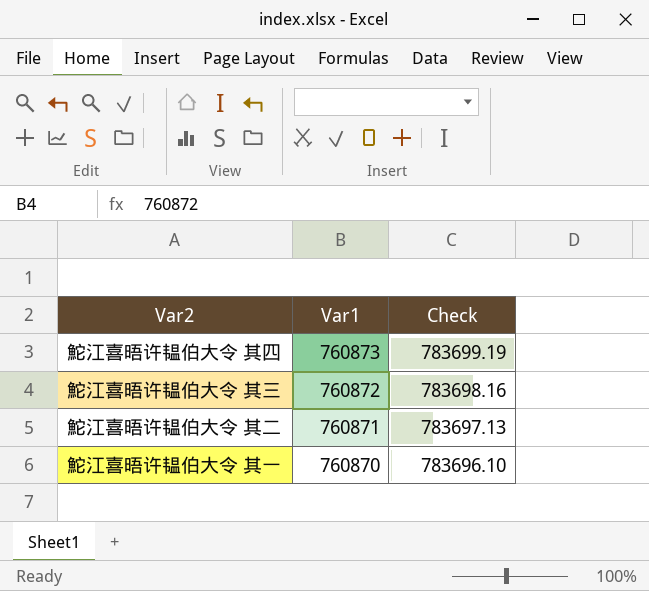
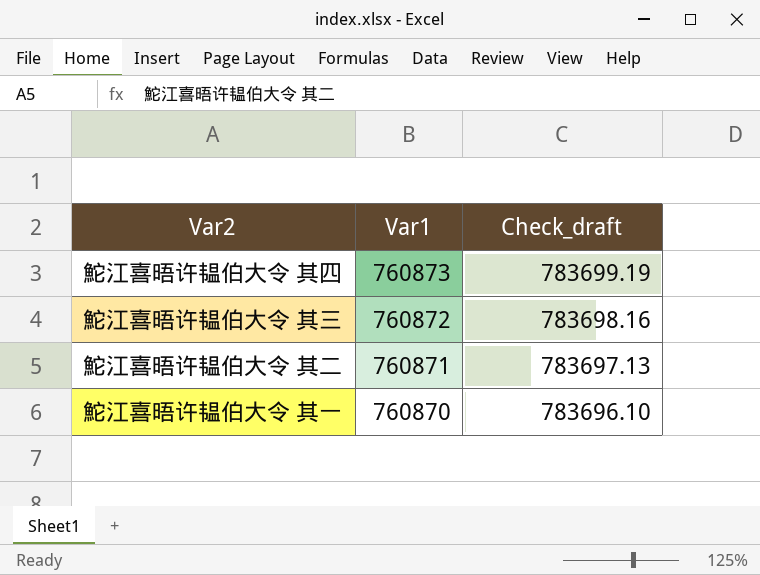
column name: Check -> Check_draft

